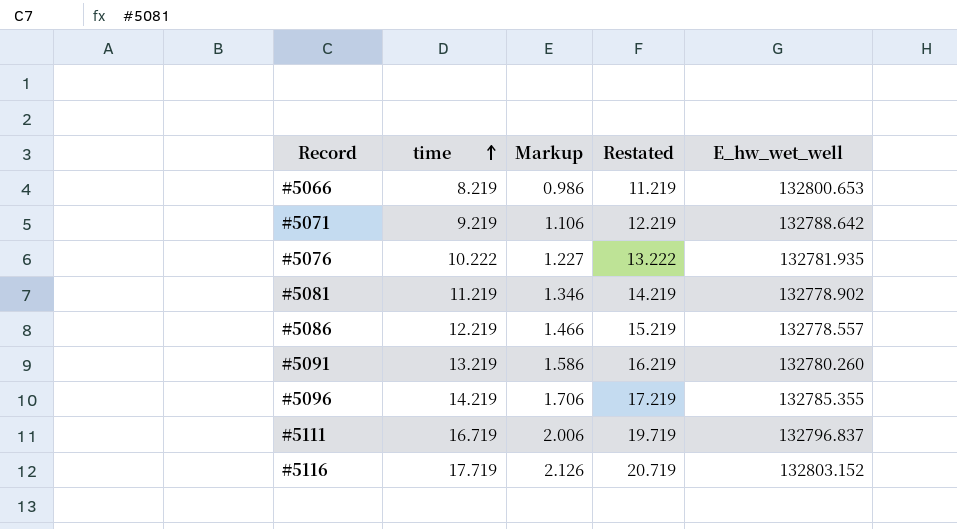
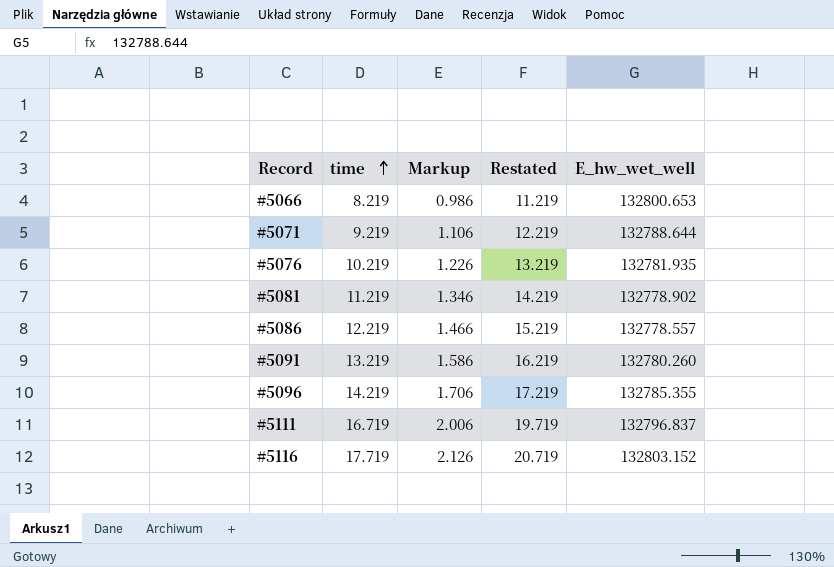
#5071 | E_hw_wet_well: 132788.642 -> 132788.644
#5076 | time: 10.222 -> 10.219
#5076 | Markup: 1.227 -> 1.226
#5076 | Restated: 13.222 -> 13.219

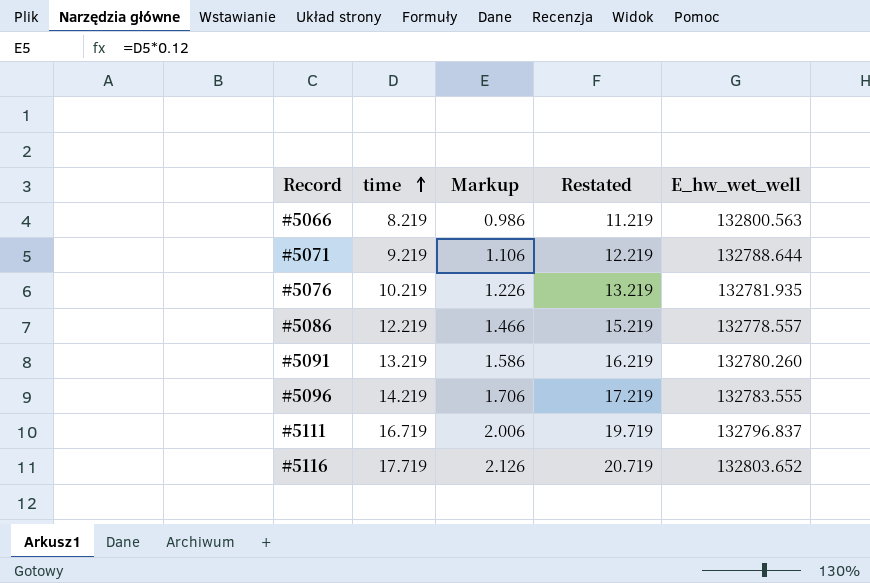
row #5081: 11.219 | 1.346 | 14.219 | 132778.902 -> none
#5066 | E_hw_wet_well: 132800.653 -> 132800.563
#5096 | E_hw_wet_well: 132785.355 -> 132783.555
#5116 | E_hw_wet_well: 132803.152 -> 132803.652

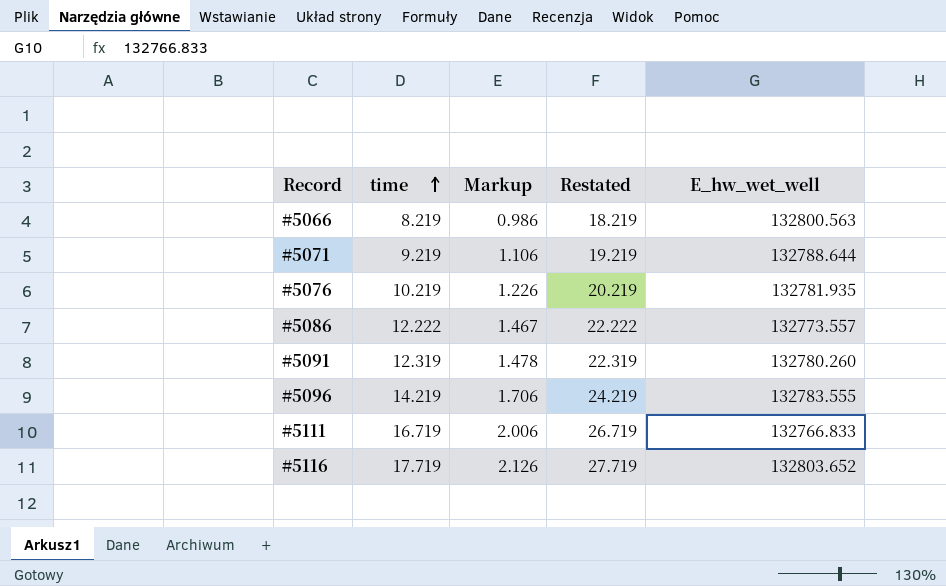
column Restated | formula: [time] + 3 -> [time] + 10
#5086 | time: 12.219 -> 12.222
#5086 | Markup: 1.466 -> 1.467
#5086 | E_hw_wet_well: 132778.557 -> 132773.557
#5091 | time: 13.219 -> 12.319
#5091 | Markup: 1.586 -> 1.478
#5111 | E_hw_wet_well: 132796.837 -> 132766.833

